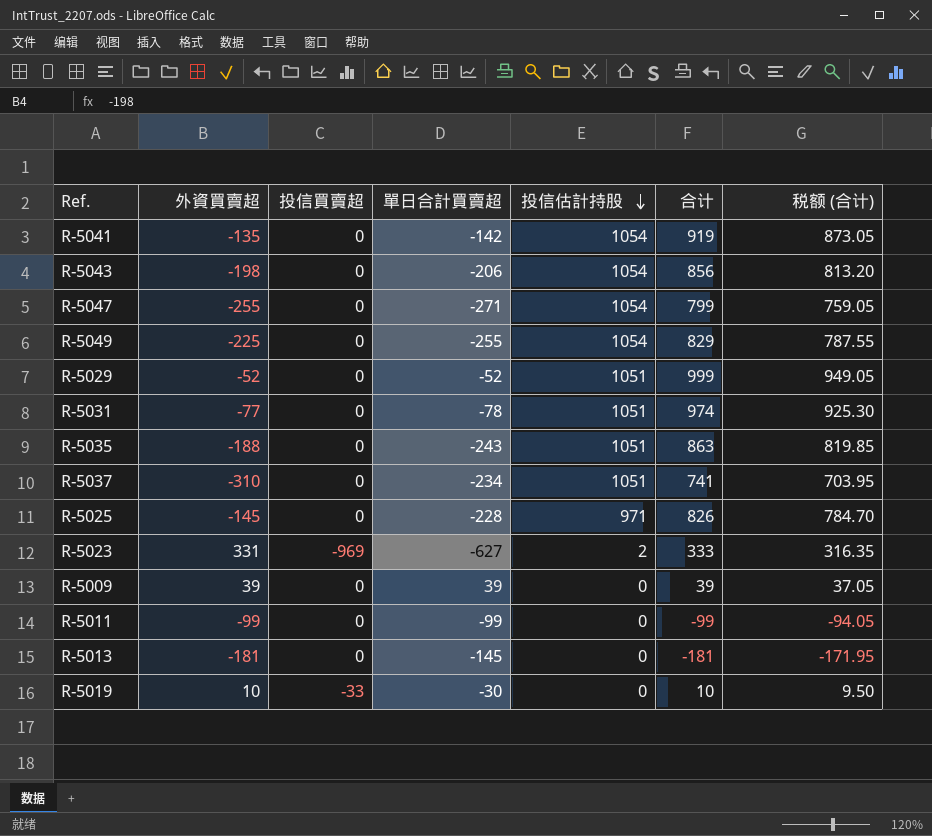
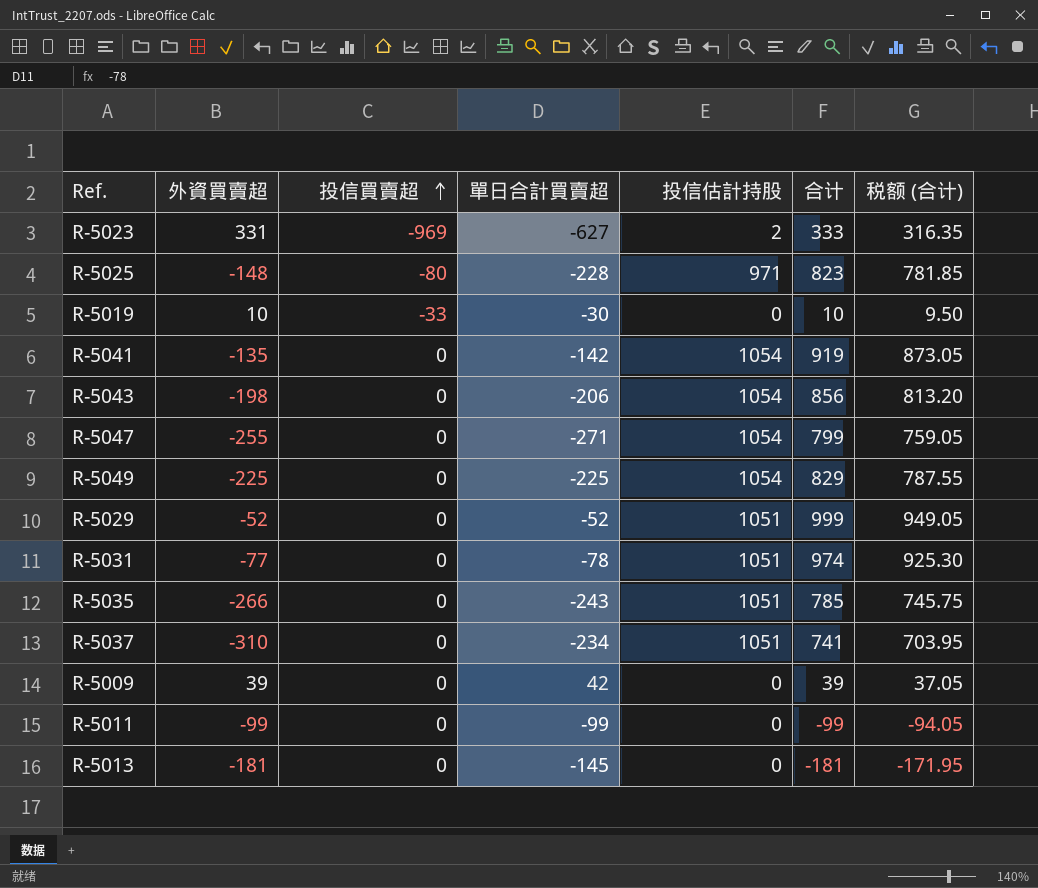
row order: 投信估計持股 descending -> 投信買賣超 ascending
R-5025 | 外資買賣超: -145 -> -148
R-5025 | 投信買賣超: 0 -> -80
R-5025 | 合计: 826 -> 823
R-5025 | 税额 (合计): 784.70 -> 781.85
R-5049 | 單日合計買賣超: -255 -> -225
R-5035 | 外資買賣超: -188 -> -266
R-5035 | 合计: 863 -> 785
R-5035 | 税额 (合计): 819.85 -> 745.75
R-5009 | 單日合計買賣超: 39 -> 42

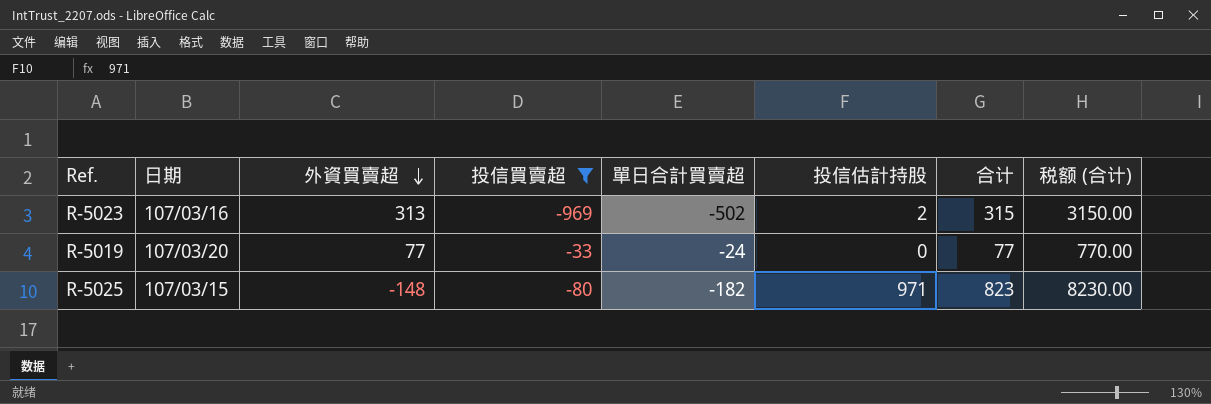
filter: none -> 投信買賣超 != 0
row order: 投信買賣超 ascending -> 外資買賣超 descending
column 日期 | position: none -> 2
column 税额 (合计) | formula: [合计] * 0.95 -> [合计] * 10
R-5023 | 外資買賣超: 331 -> 313
R-5023 | 單日合計買賣超: -627 -> -502
R-5023 | 合计: 333 -> 315
R-5019 | 外資買賣超: 10 -> 77
R-5019 | 單日合計買賣超: -30 -> -24
R-5019 | 合计: 10 -> 77
R-5025 | 單日合計買賣超: -228 -> -182

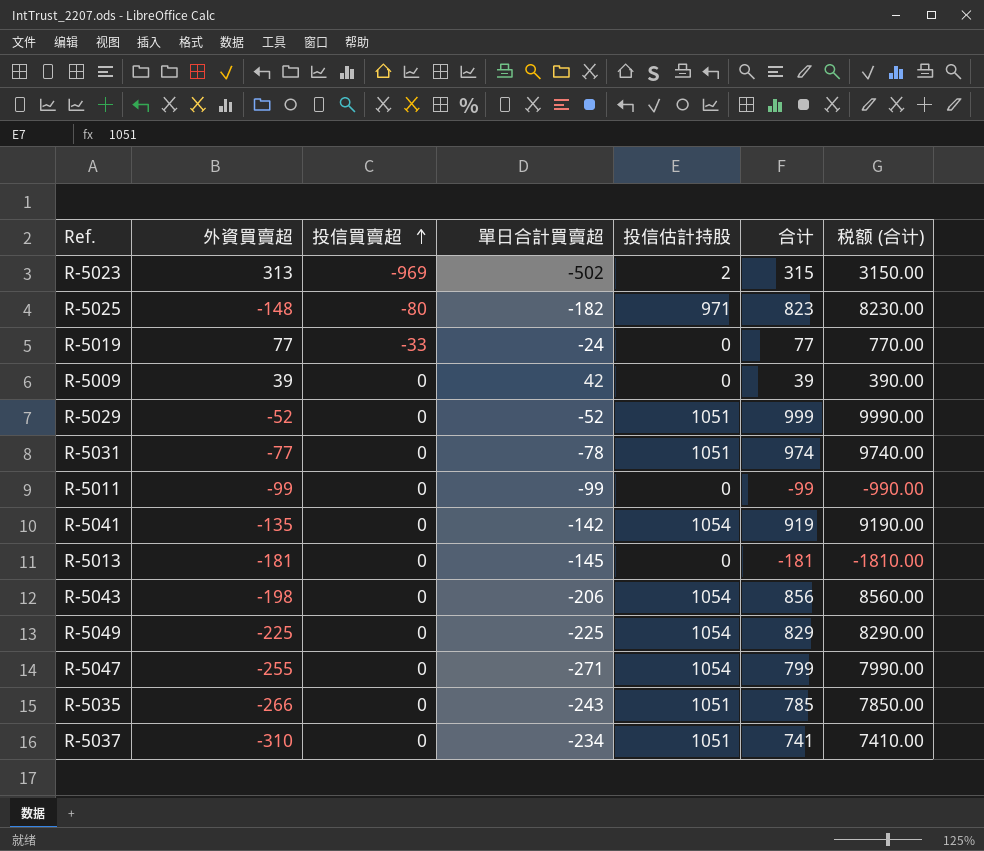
filter: 投信買賣超 != 0 -> none
row order: 外資買賣超 descending -> 投信買賣超 ascending
column 日期 | position: 2 -> none

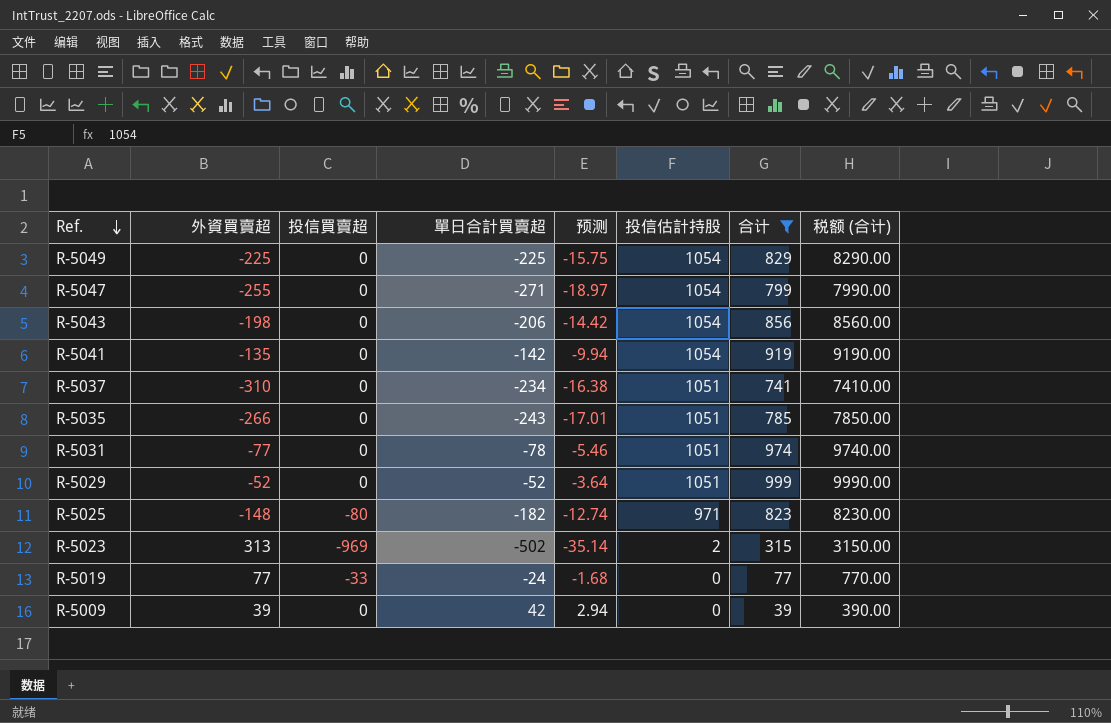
filter: none -> 合计 >= 39
row order: 投信買賣超 ascending -> Ref. descending
column 预测 | formula: none -> [單日合計買賣超] * 0.07

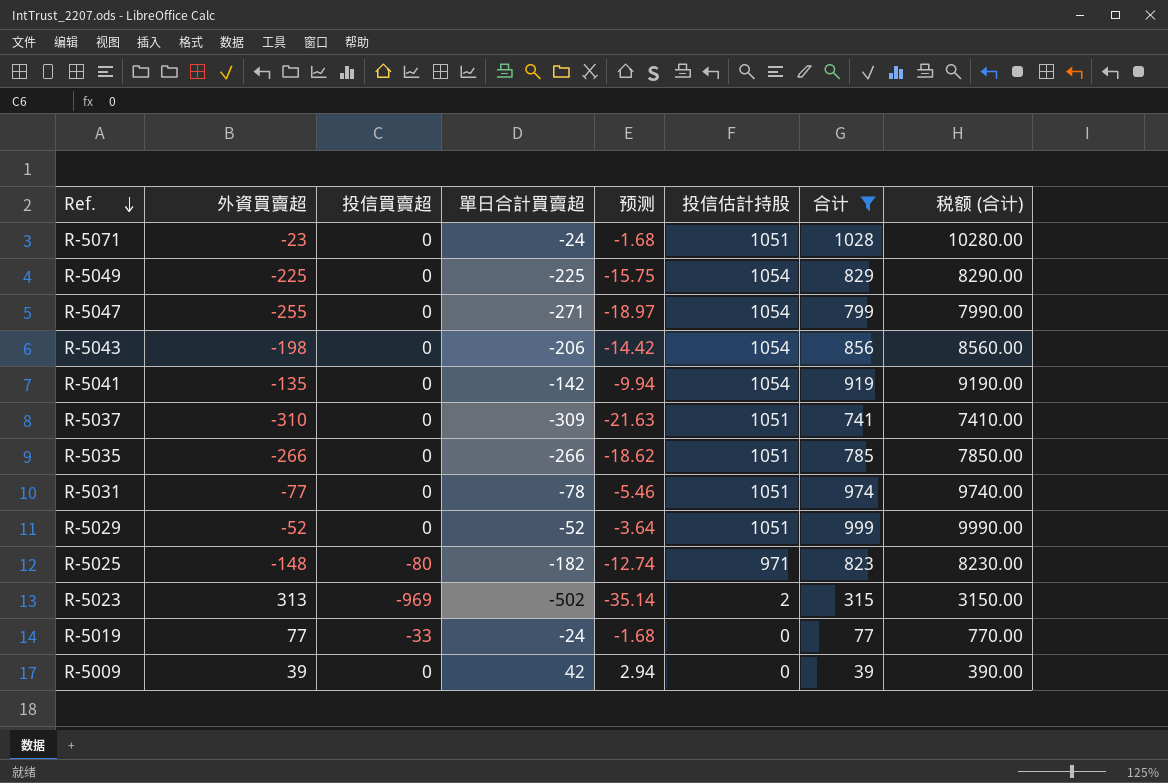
row R-5071: none -> -23 | 0 | -24 | -1.68 | 1051 | 1028 | 10280.00
R-5037 | 單日合計買賣超: -234 -> -309
R-5037 | 预测: -16.38 -> -21.63
R-5035 | 單日合計買賣超: -243 -> -266
R-5035 | 预测: -17.01 -> -18.62

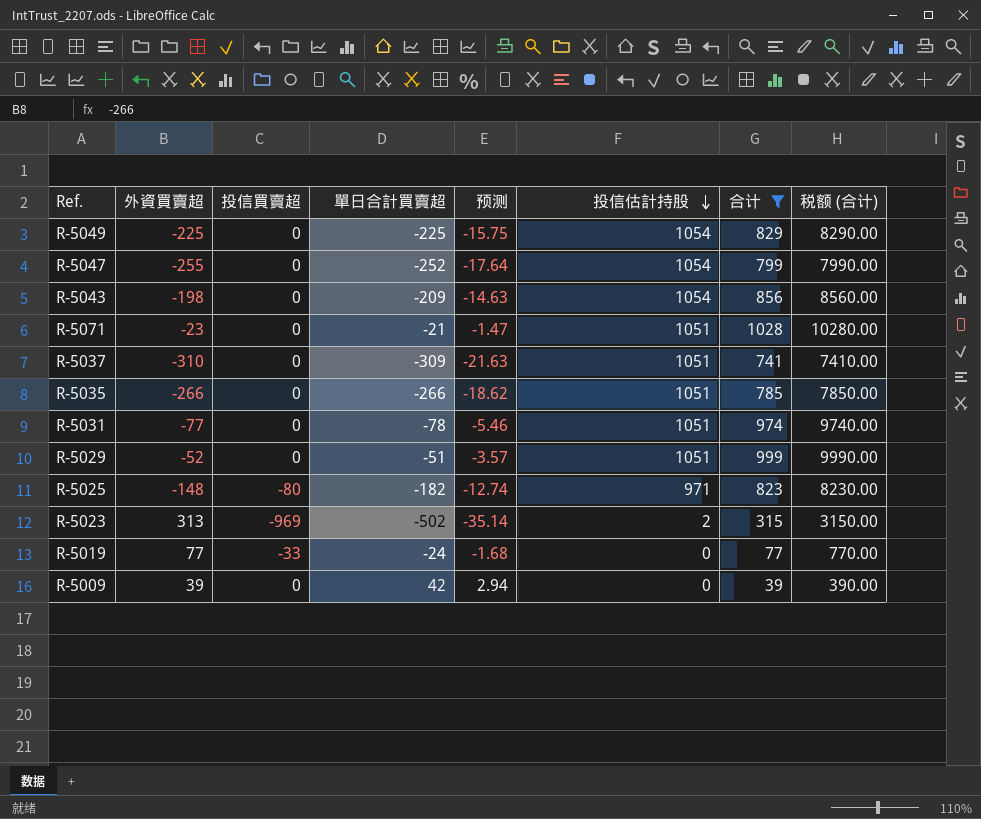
row order: Ref. descending -> 投信估計持股 descending
row R-5041: -135 | 0 | -142 | -9.94 | 1054 | 919 | 9190.00 -> none
R-5047 | 單日合計買賣超: -271 -> -252
R-5047 | 预测: -18.97 -> -17.64
R-5043 | 單日合計買賣超: -206 -> -209
R-5043 | 预测: -14.42 -> -14.63
R-5071 | 單日合計買賣超: -24 -> -21
R-5071 | 预测: -1.68 -> -1.47
R-5029 | 單日合計買賣超: -52 -> -51
R-5029 | 预测: -3.64 -> -3.57

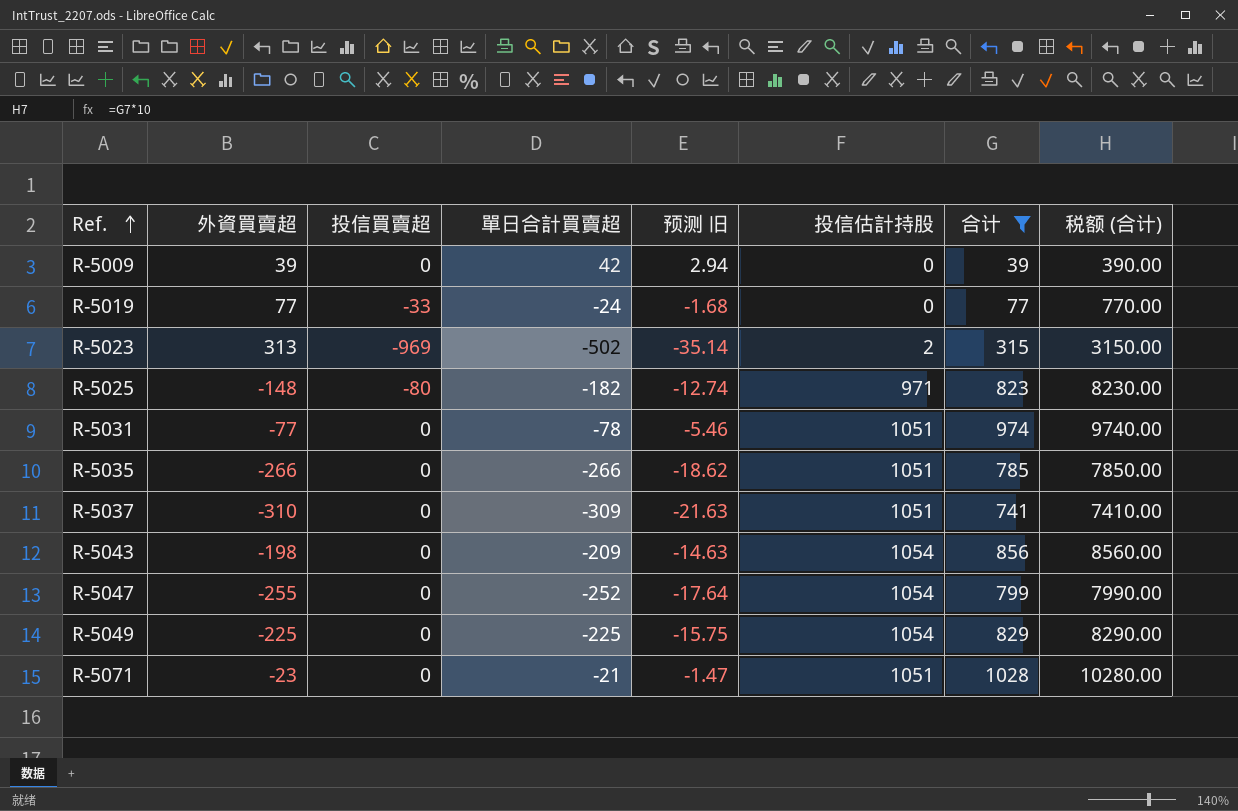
row order: 投信估計持股 descending -> Ref. ascending
column name: 预测 -> 预测 旧
row R-5029: -52 | 0 | -51 | -3.57 | 1051 | 999 | 9990.00 -> none

